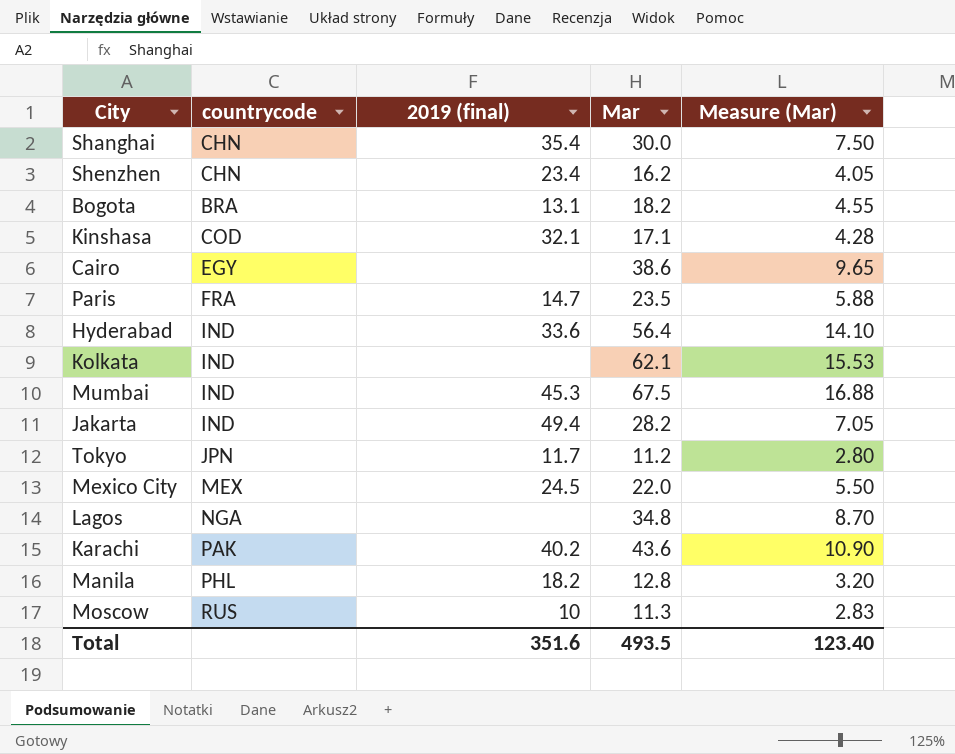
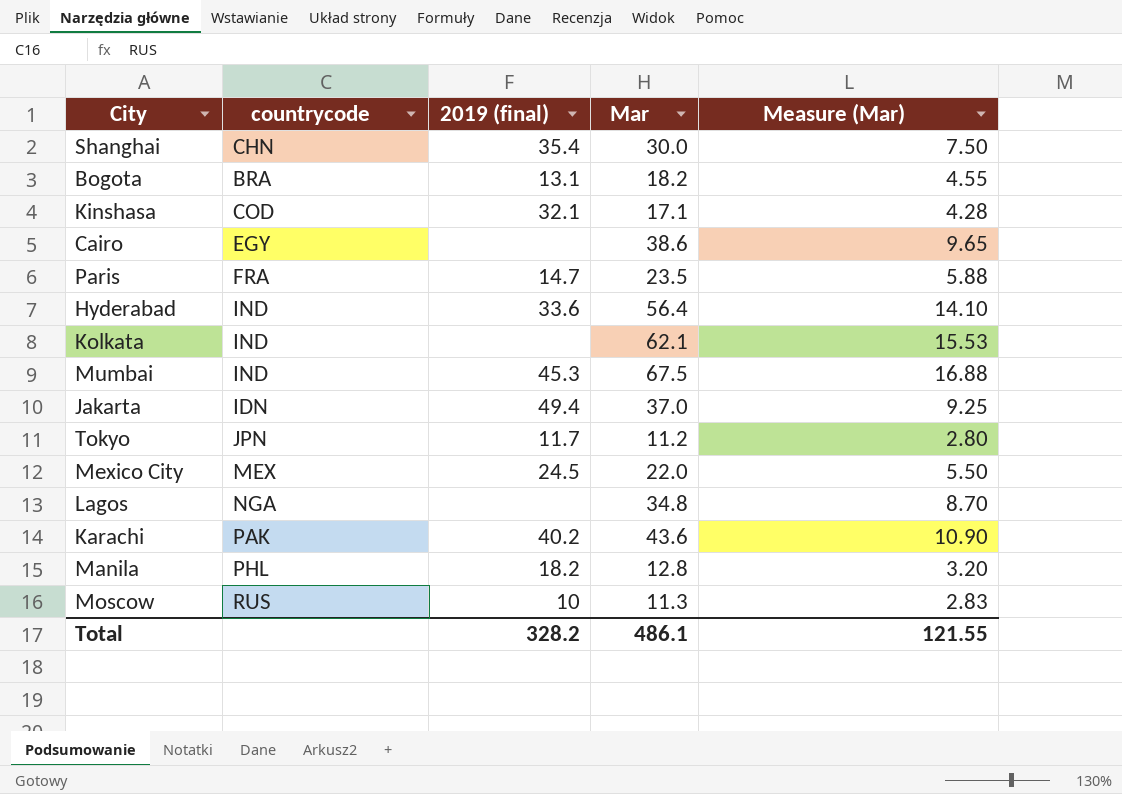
row Shenzhen: CHN | 23.4 | 16.2 | 4.05 -> none
Jakarta | countrycode: IND -> IDN
Jakarta | Mar: 28.2 -> 37.0
Jakarta | Measure (Mar): 7.05 -> 9.25
Total | 2019 (final): 351.6 -> 328.2
Total | Mar: 493.5 -> 486.1
Total | Measure (Mar): 123.40 -> 121.55

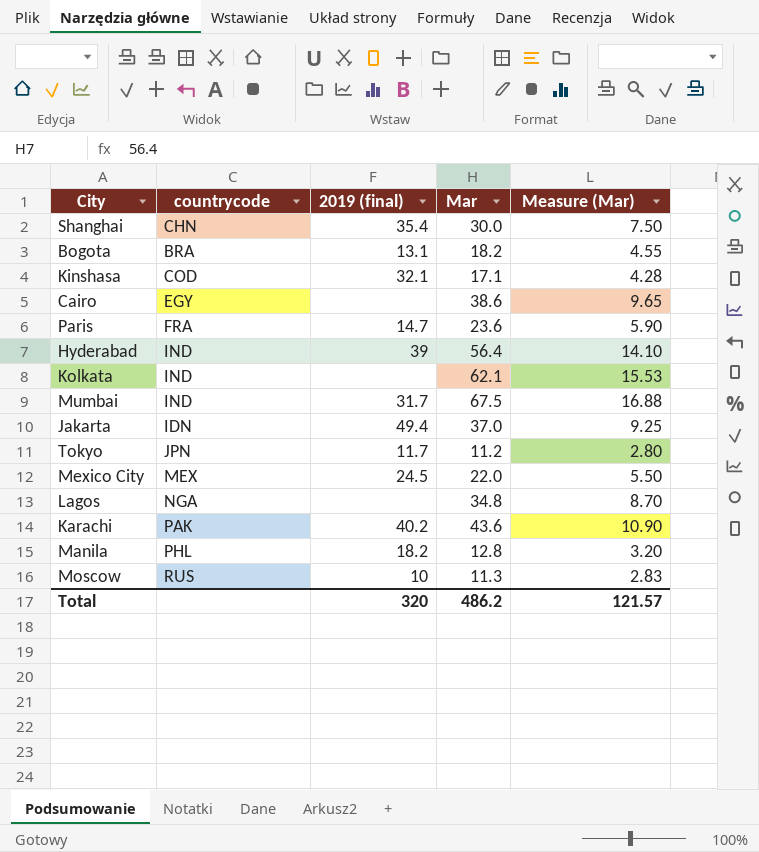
Paris | Mar: 23.5 -> 23.6
Paris | Measure (Mar): 5.88 -> 5.90
Hyderabad | 2019 (final): 33.6 -> 39
Mumbai | 2019 (final): 45.3 -> 31.7
Total | 2019 (final): 328.2 -> 320
Total | Mar: 486.1 -> 486.2
Total | Measure (Mar): 121.55 -> 121.57

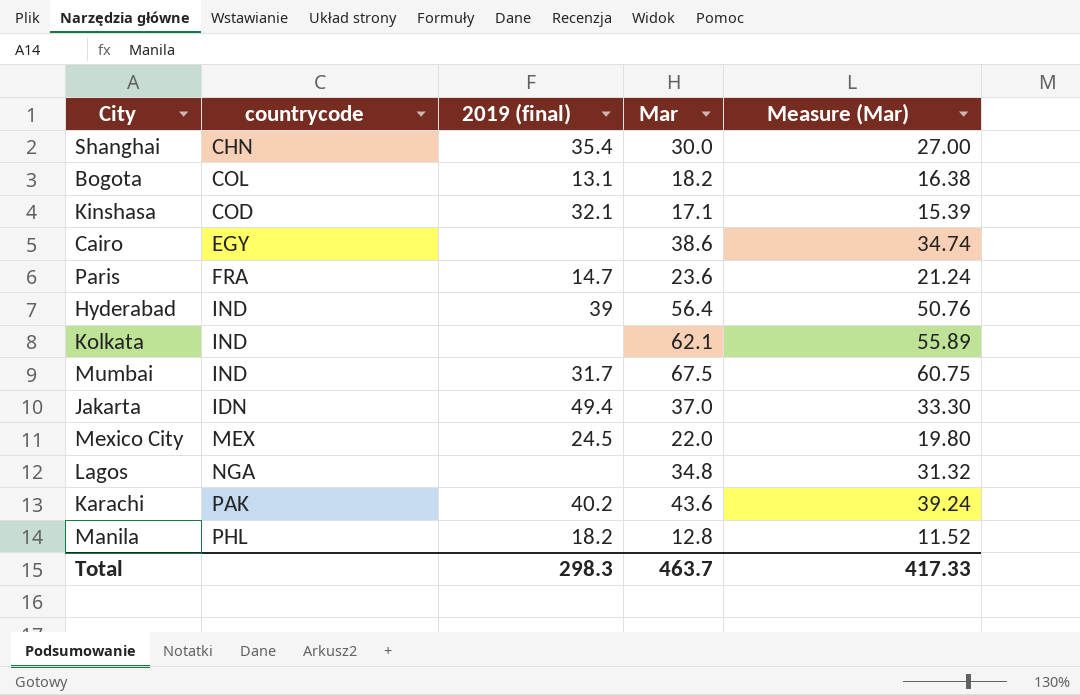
column Measure (Mar) | formula: [Mar] * 0.25 -> [Mar] * 0.9
row Tokyo: JPN | 11.7 | 11.2 | 2.80 -> none
row Moscow: RUS | 10 | 11.3 | 2.83 -> none
Bogota | countrycode: BRA -> COL
Total | 2019 (final): 320 -> 298.3
Total | Mar: 486.2 -> 463.7
Total | Measure (Mar): 121.57 -> 417.33

